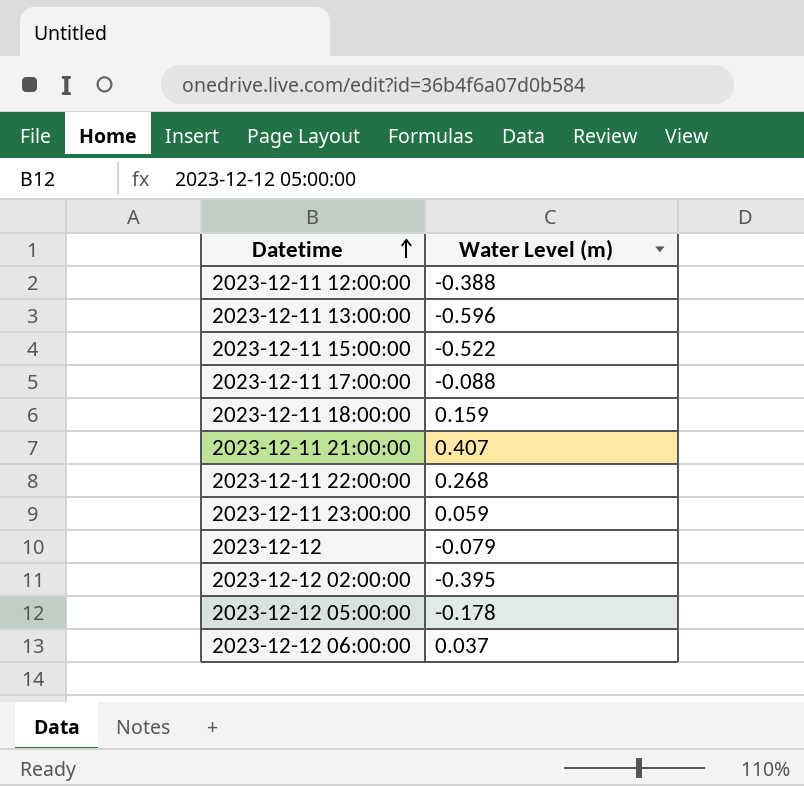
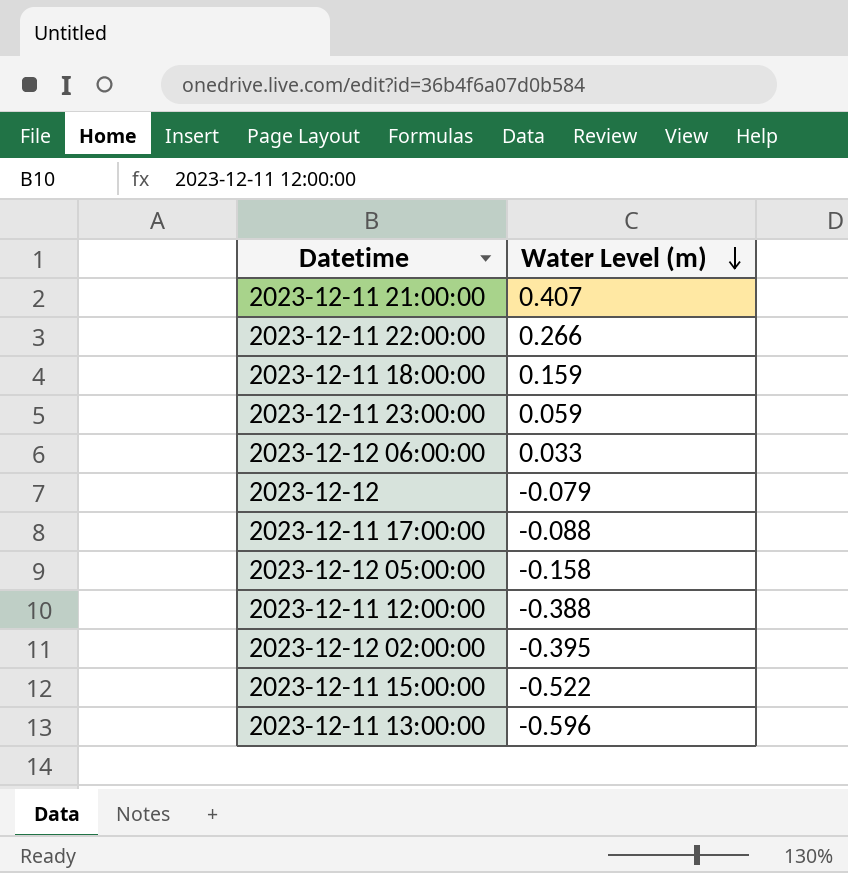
row order: Datetime ascending -> Water Level (m) descending
2023-12-11 22:00:00 | Water Level (m): 0.268 -> 0.266
2023-12-12 06:00:00 | Water Level (m): 0.037 -> 0.033
2023-12-12 05:00:00 | Water Level (m): -0.178 -> -0.158

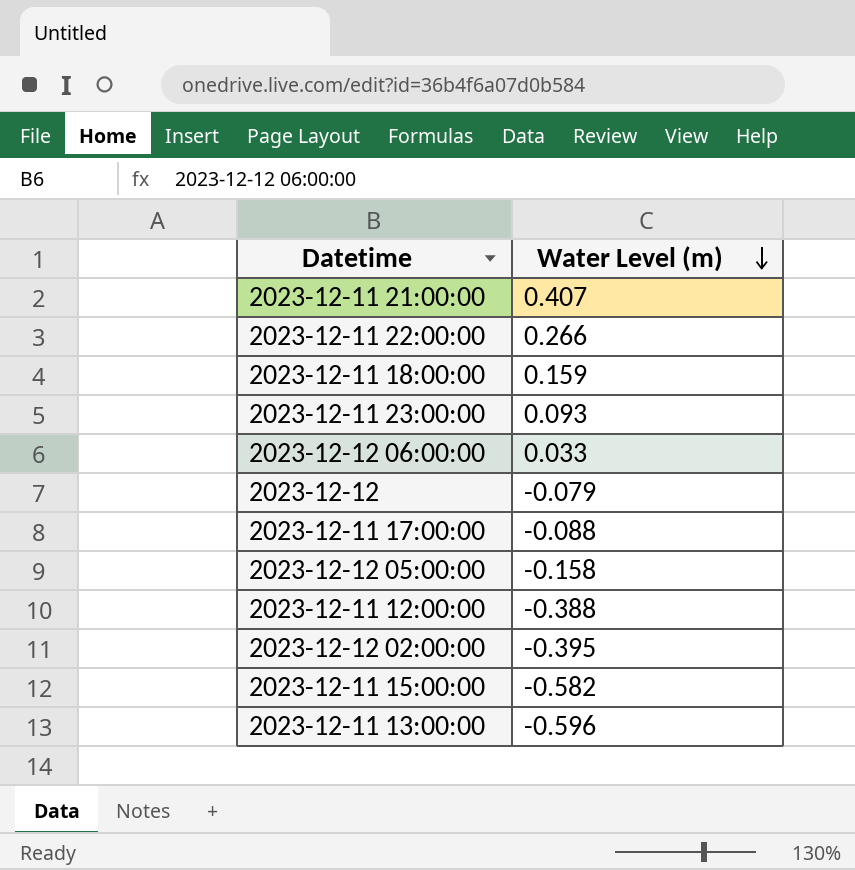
2023-12-11 23:00:00 | Water Level (m): 0.059 -> 0.093
2023-12-11 15:00:00 | Water Level (m): -0.522 -> -0.582

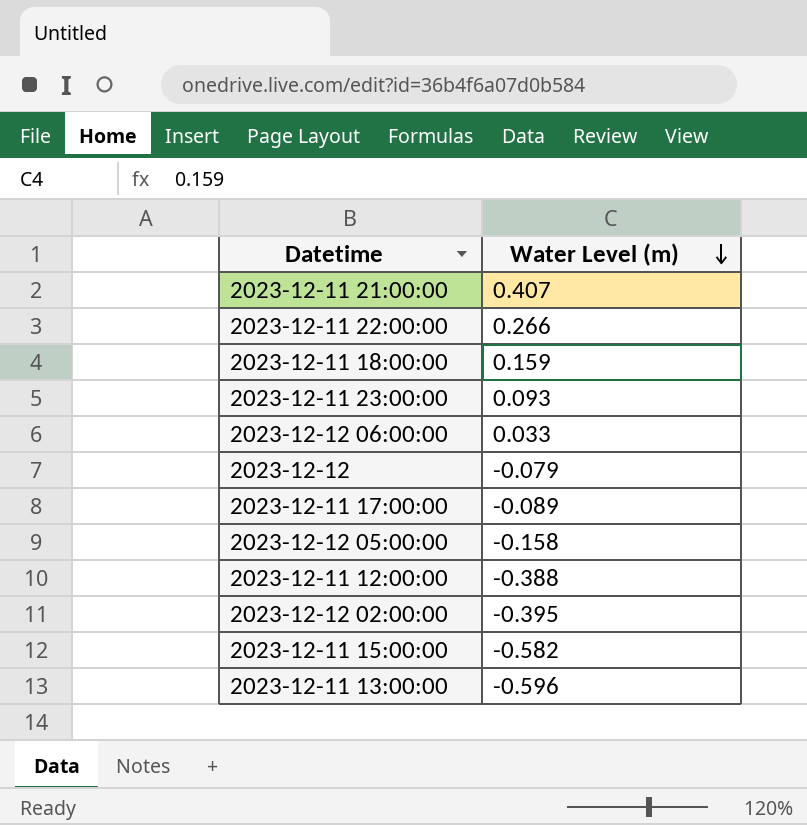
2023-12-11 17:00:00 | Water Level (m): -0.088 -> -0.089

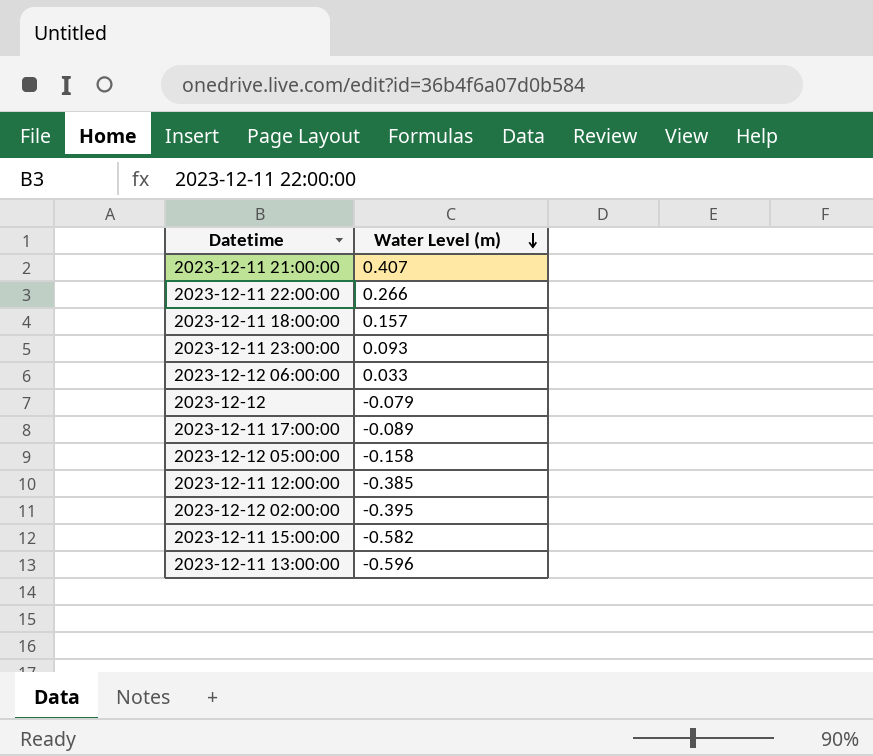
2023-12-11 18:00:00 | Water Level (m): 0.159 -> 0.157
2023-12-11 12:00:00 | Water Level (m): -0.388 -> -0.385

